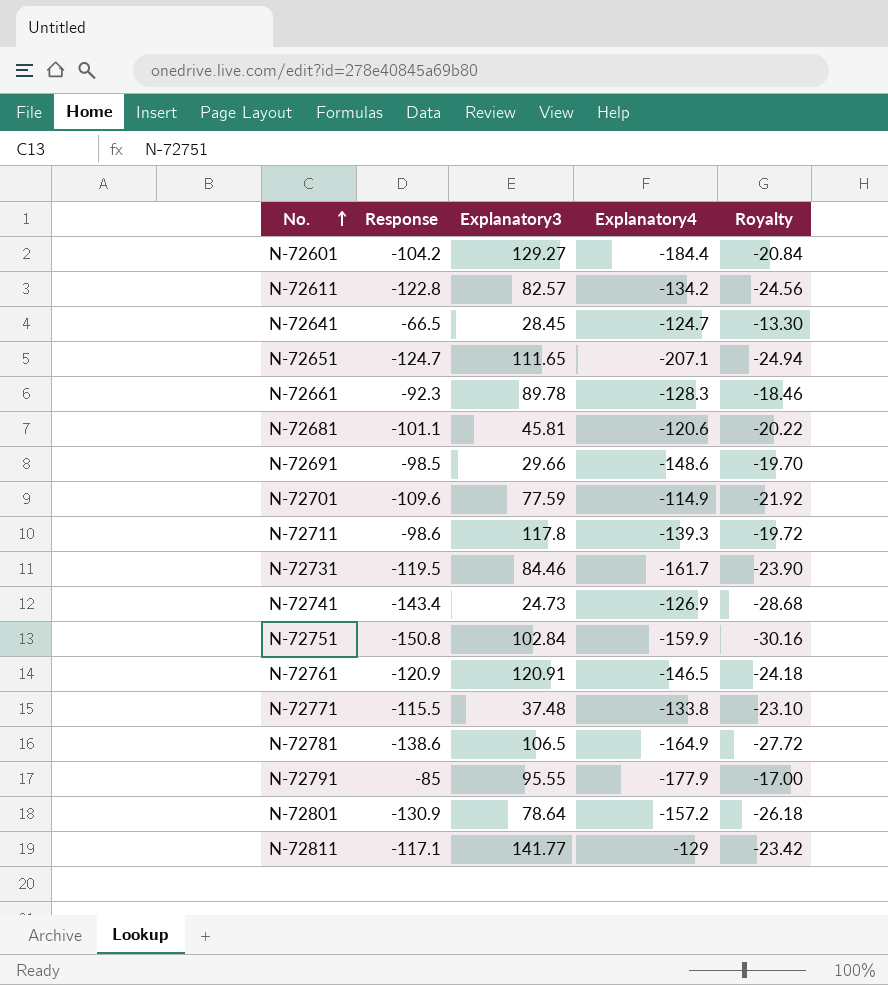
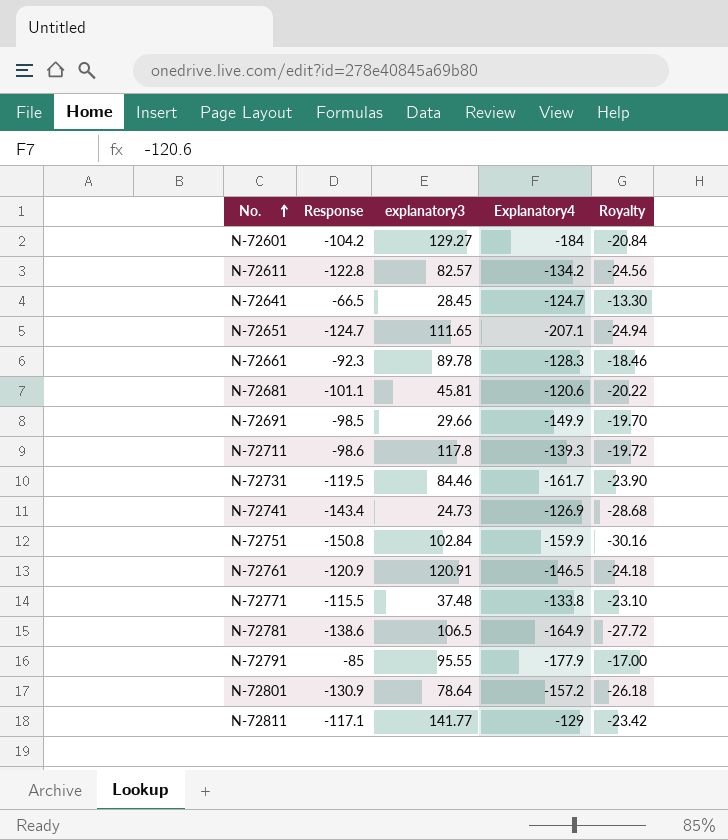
column name: Explanatory3 -> explanatory3
row N-72701: -109.6 | 77.59 | -114.9 | -21.92 -> none
N-72601 | Explanatory4: -184.4 -> -184
N-72691 | Explanatory4: -148.6 -> -149.9

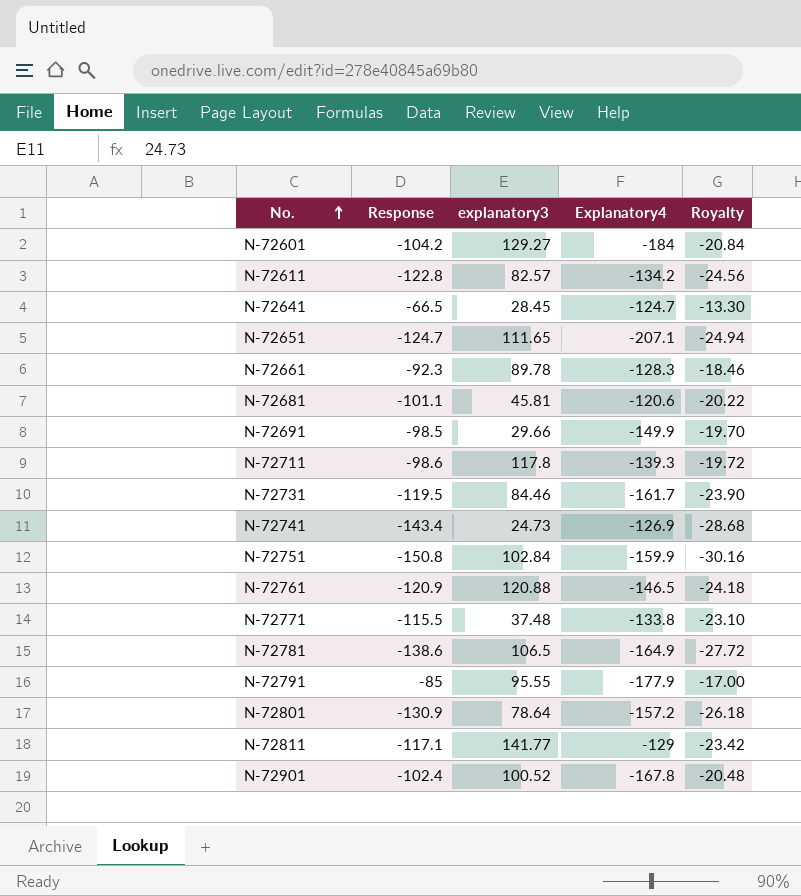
N-72761 | explanatory3: 120.91 -> 120.88
row N-72901: none -> -102.4 | 100.52 | -167.8 | -20.48

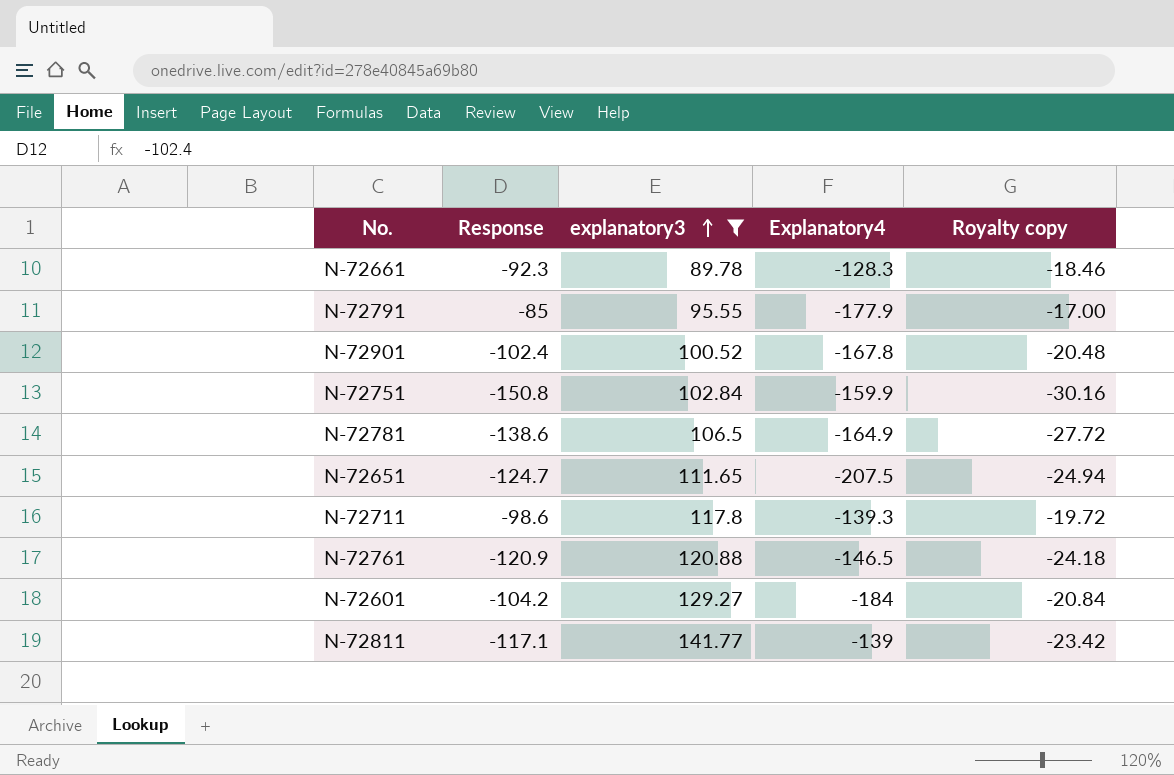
filter: none -> explanatory3 >= 89.78
row order: No. ascending -> explanatory3 ascending
column name: Royalty -> Royalty copy
N-72651 | Explanatory4: -207.1 -> -207.5
N-72811 | Explanatory4: -129 -> -139

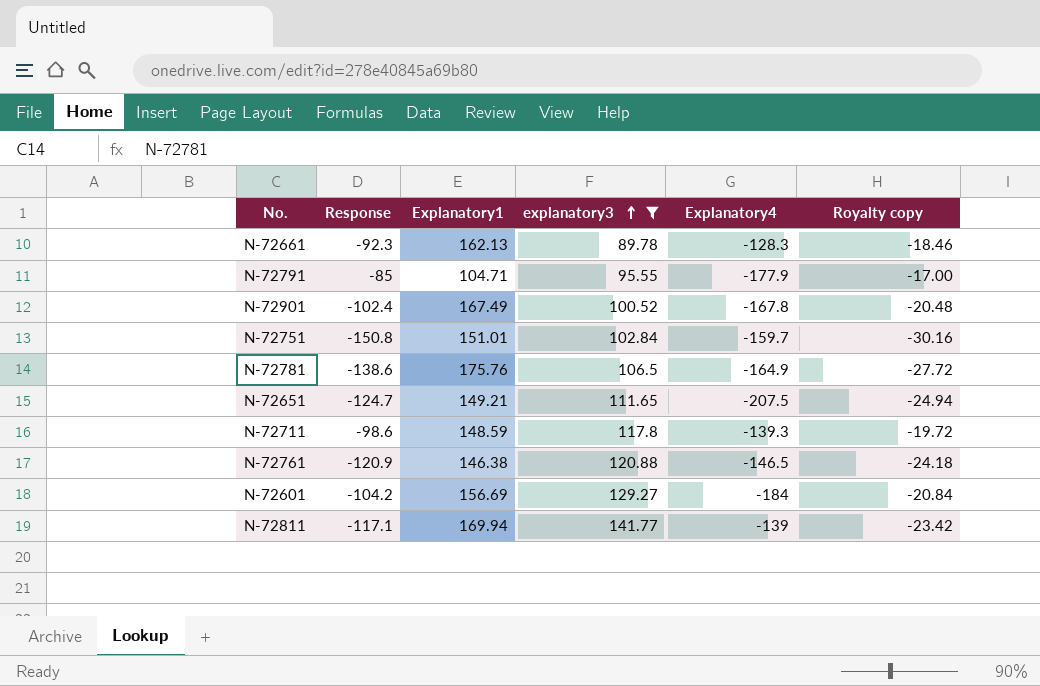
column Explanatory1 | position: none -> 3
N-72751 | Explanatory4: -159.9 -> -159.7

